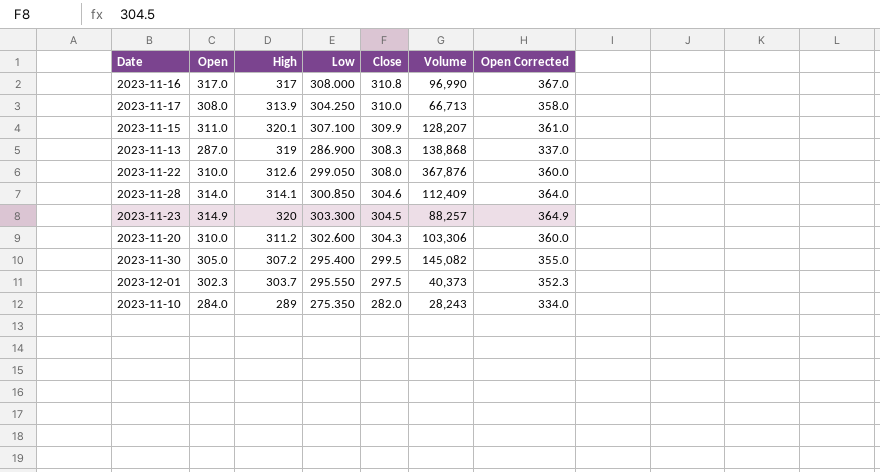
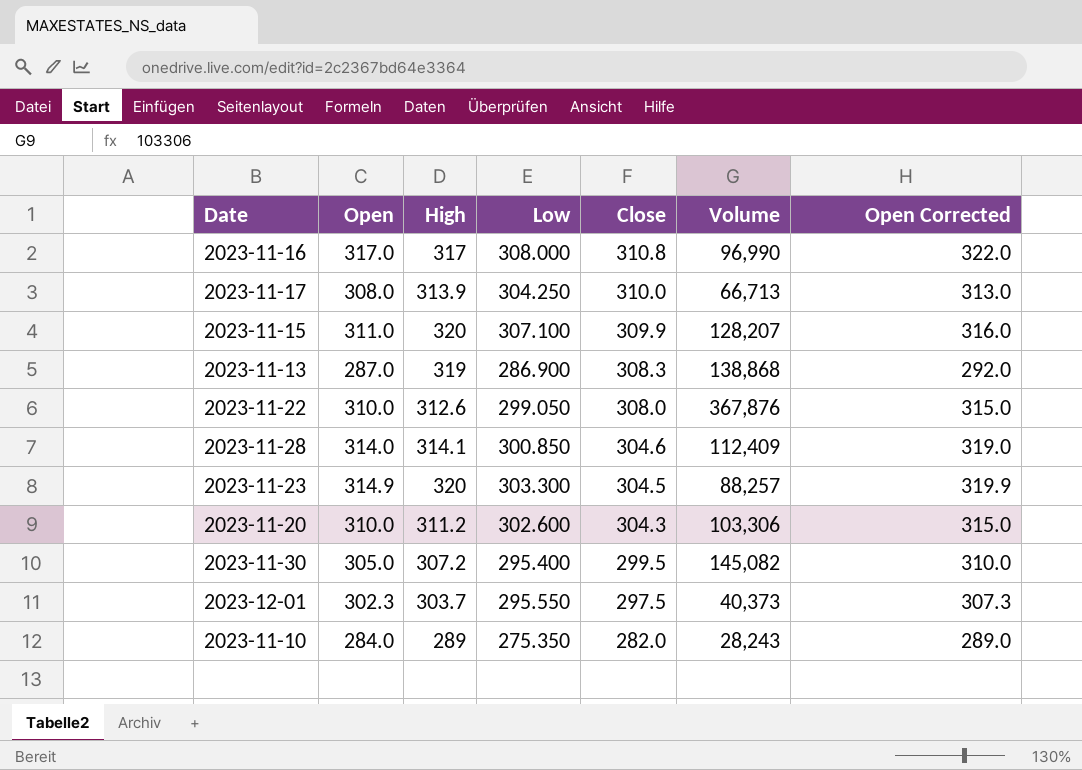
column Open Corrected | formula: [Open] + 50 -> [Open] + 5
2023-11-15 | High: 320.1 -> 320

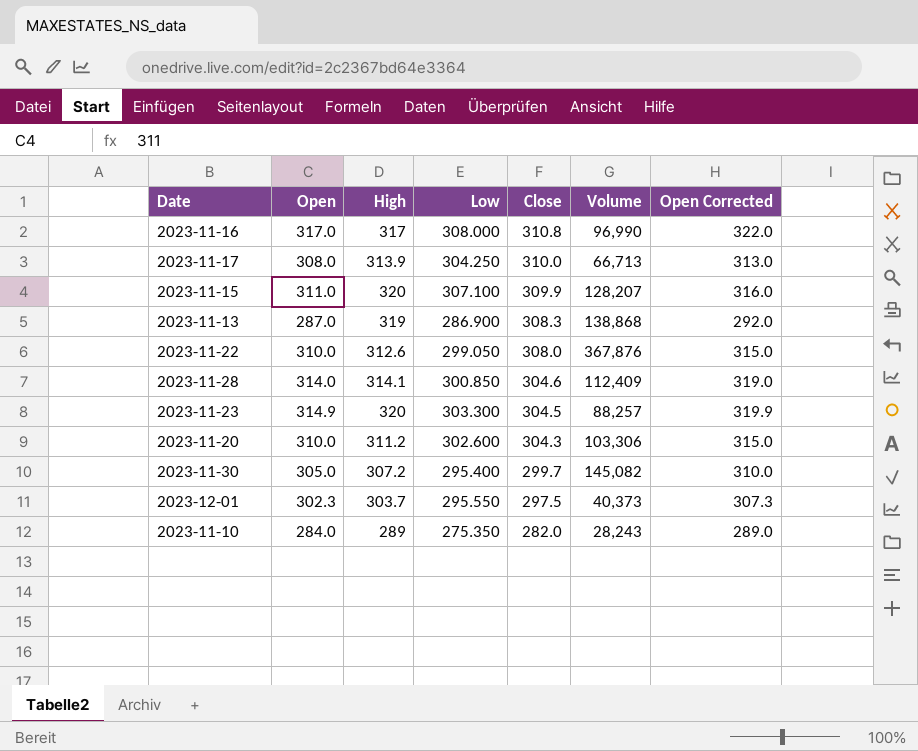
2023-11-30 | Close: 299.5 -> 299.7

